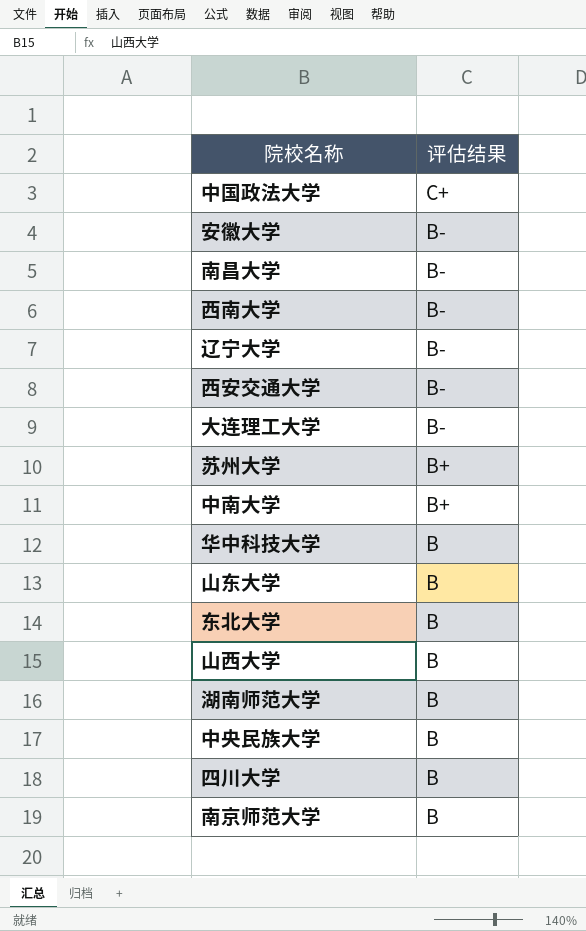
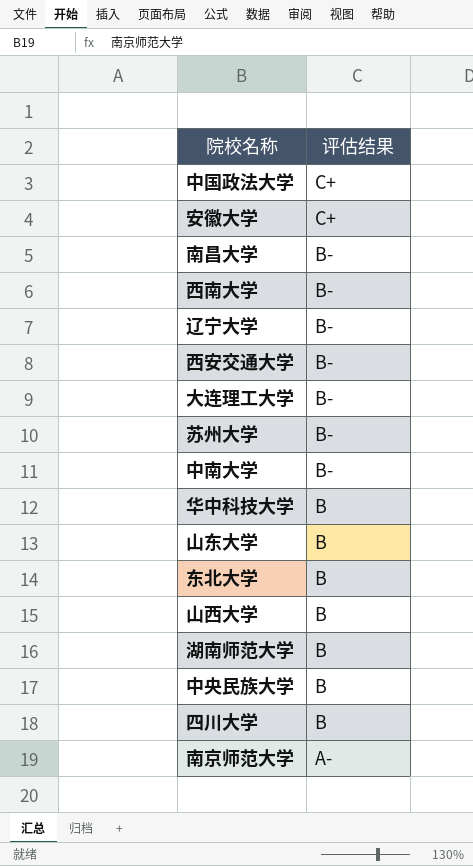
安徽大学 | 评估结果: B- -> C+
苏州大学 | 评估结果: B+ -> B-
中南大学 | 评估结果: B+ -> B-
南京师范大学 | 评估结果: B -> A-

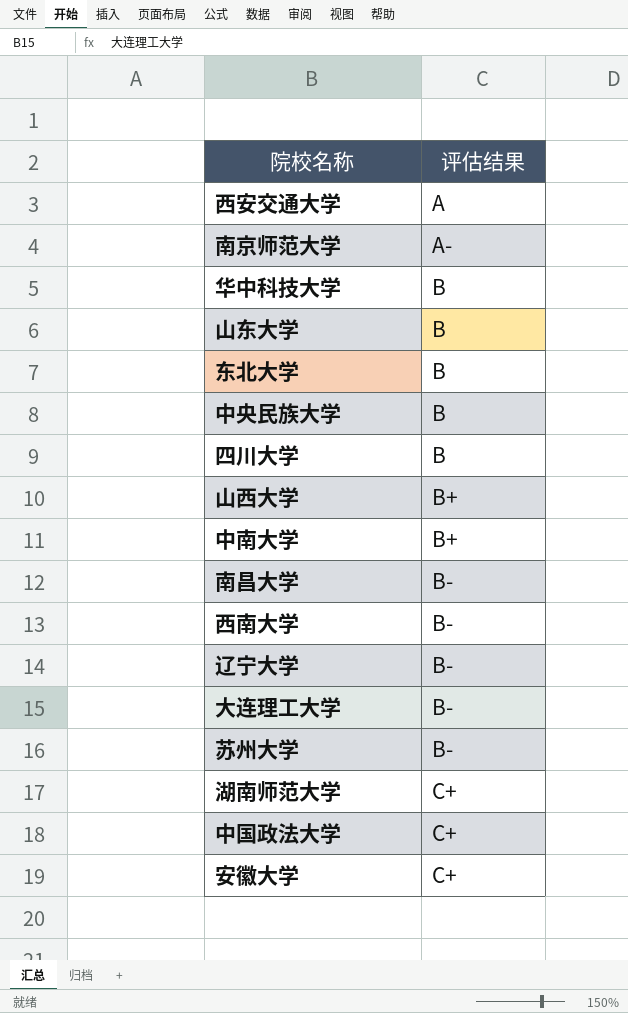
row order: 评估结果 descending -> 评估结果 ascending
西安交通大学 | 评估结果: B- -> A
山西大学 | 评估结果: B -> B+
中南大学 | 评估结果: B- -> B+
湖南师范大学 | 评估结果: B -> C+

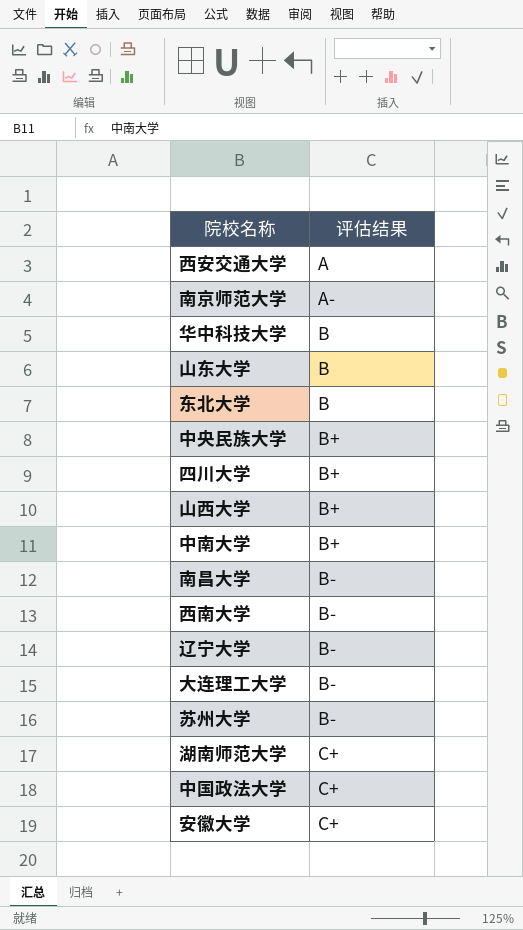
中央民族大学 | 评估结果: B -> B+
四川大学 | 评估结果: B -> B+

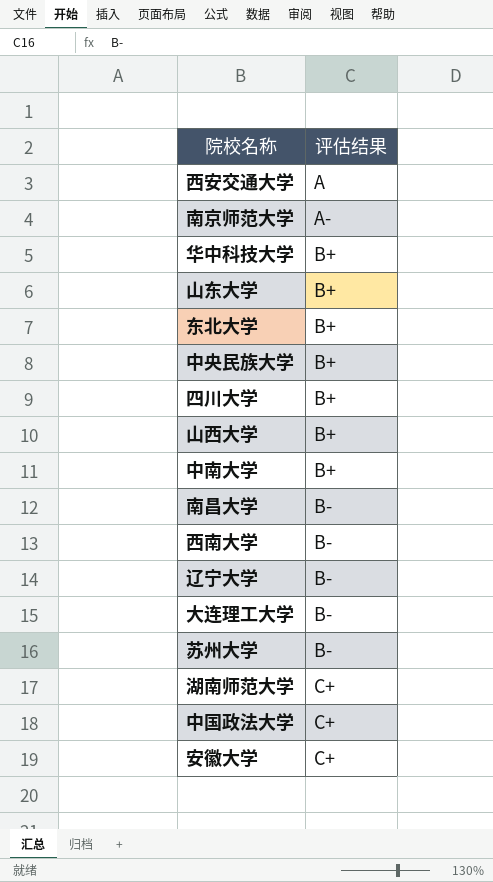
华中科技大学 | 评估结果: B -> B+
山东大学 | 评估结果: B -> B+
东北大学 | 评估结果: B -> B+

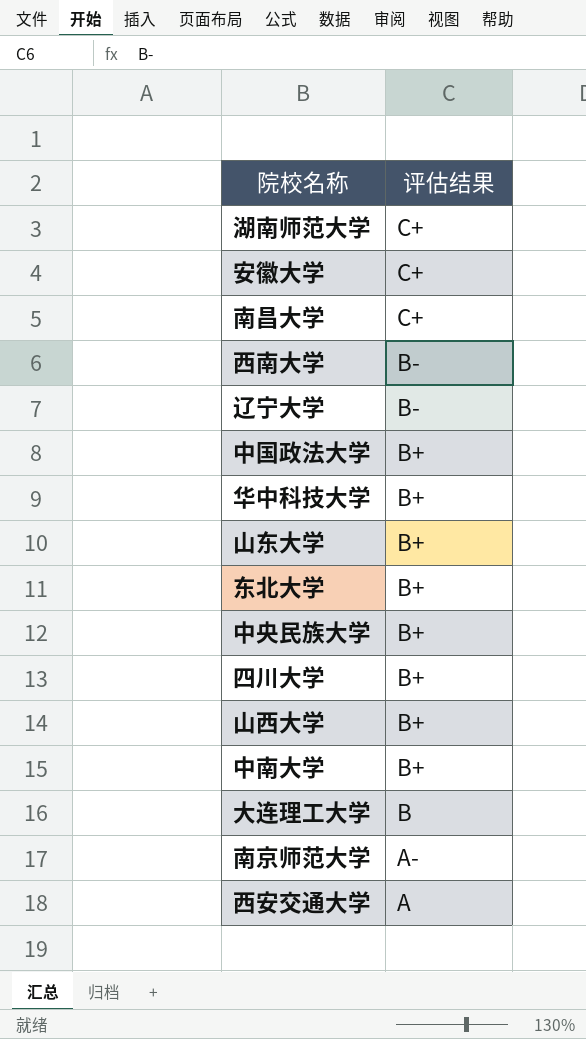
row order: 评估结果 ascending -> 评估结果 descending
row 苏州大学: B- -> none
南昌大学 | 评估结果: B- -> C+
中国政法大学 | 评估结果: C+ -> B+
大连理工大学 | 评估结果: B- -> B

